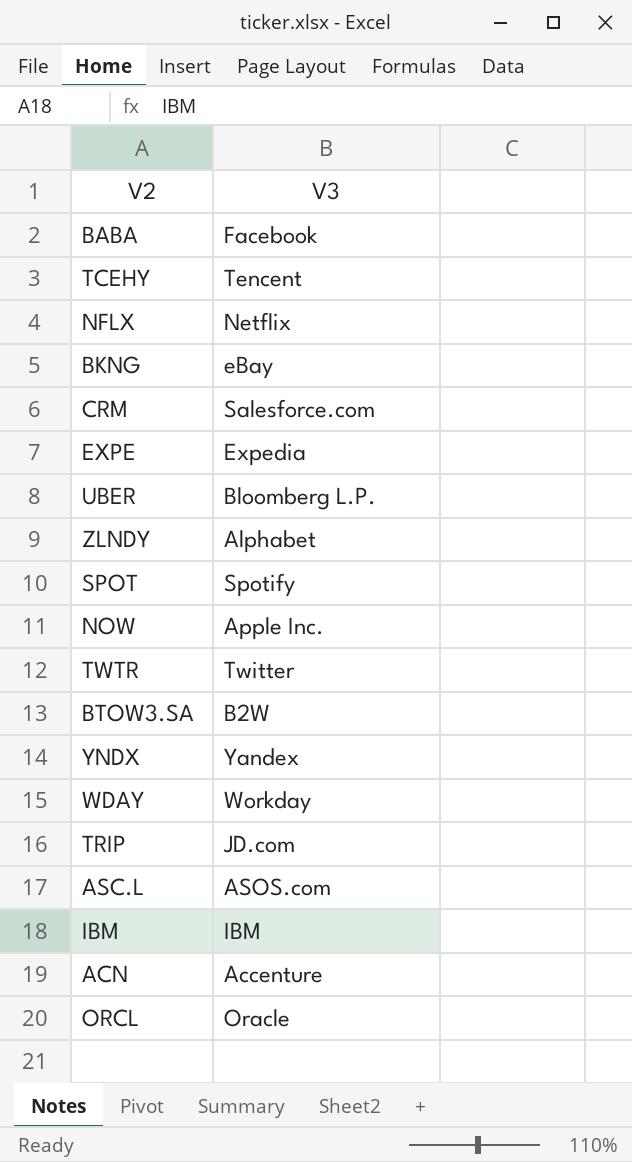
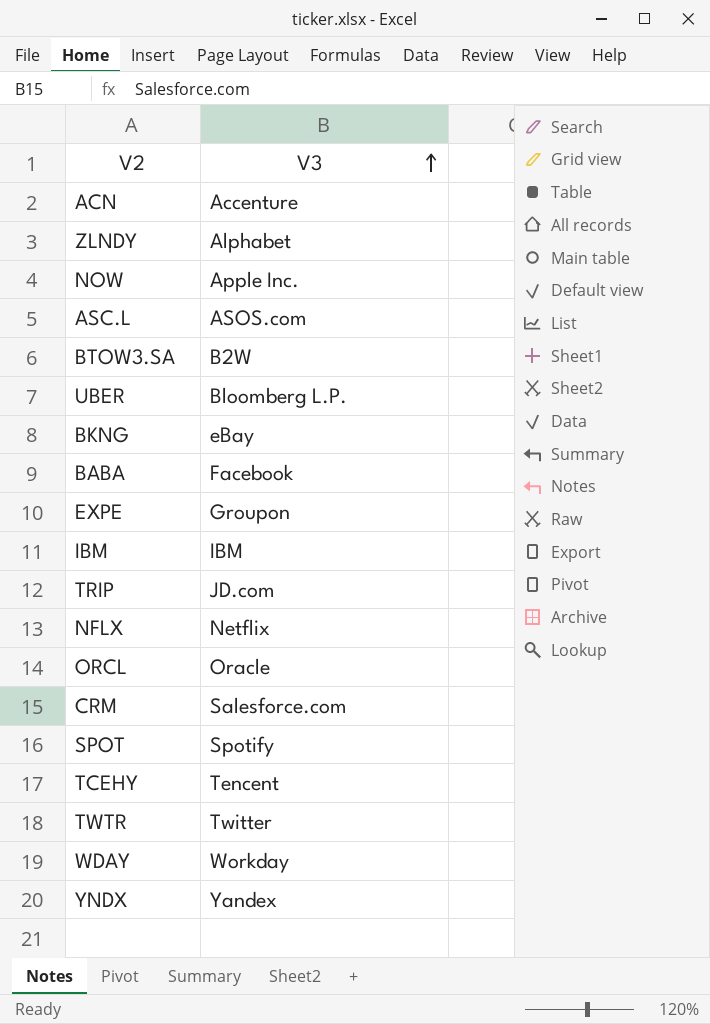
row order: none -> V3 ascending
EXPE | V3: Expedia -> Groupon

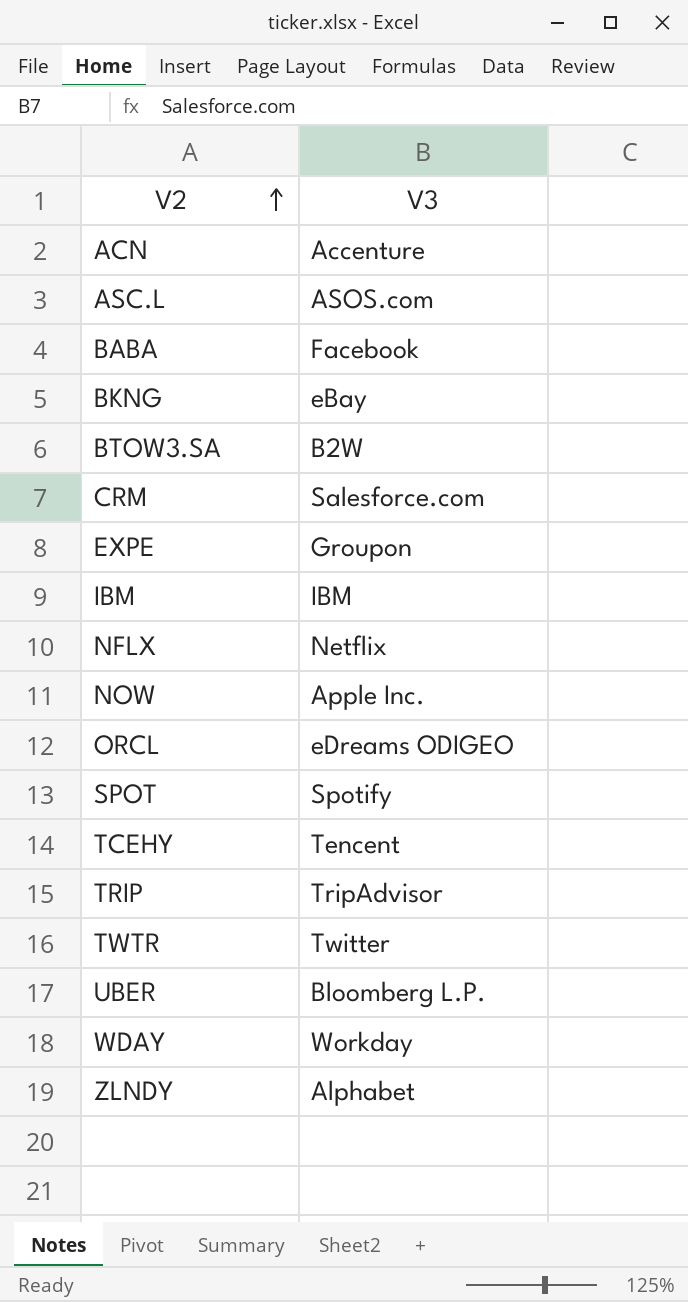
row order: V3 ascending -> V2 ascending
row YNDX: Yandex -> none
ORCL | V3: Oracle -> eDreams ODIGEO
TRIP | V3: JD.com -> TripAdvisor

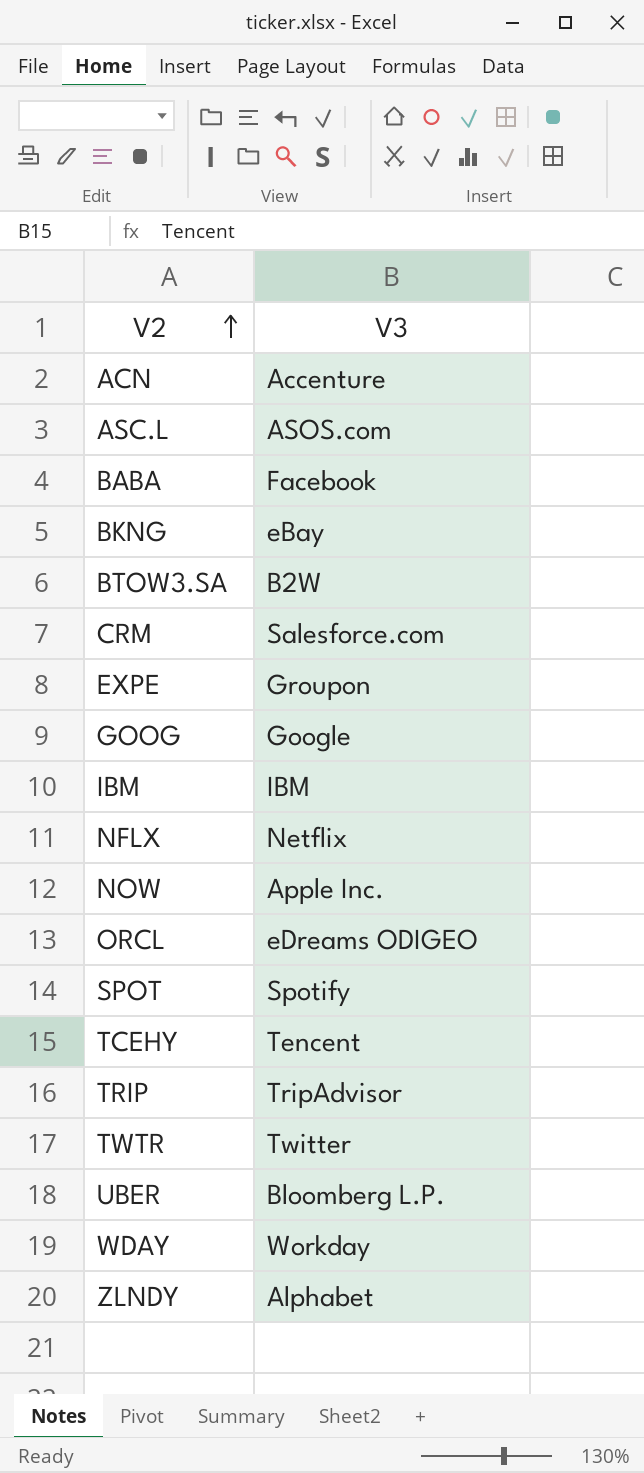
row GOOG: none -> Google

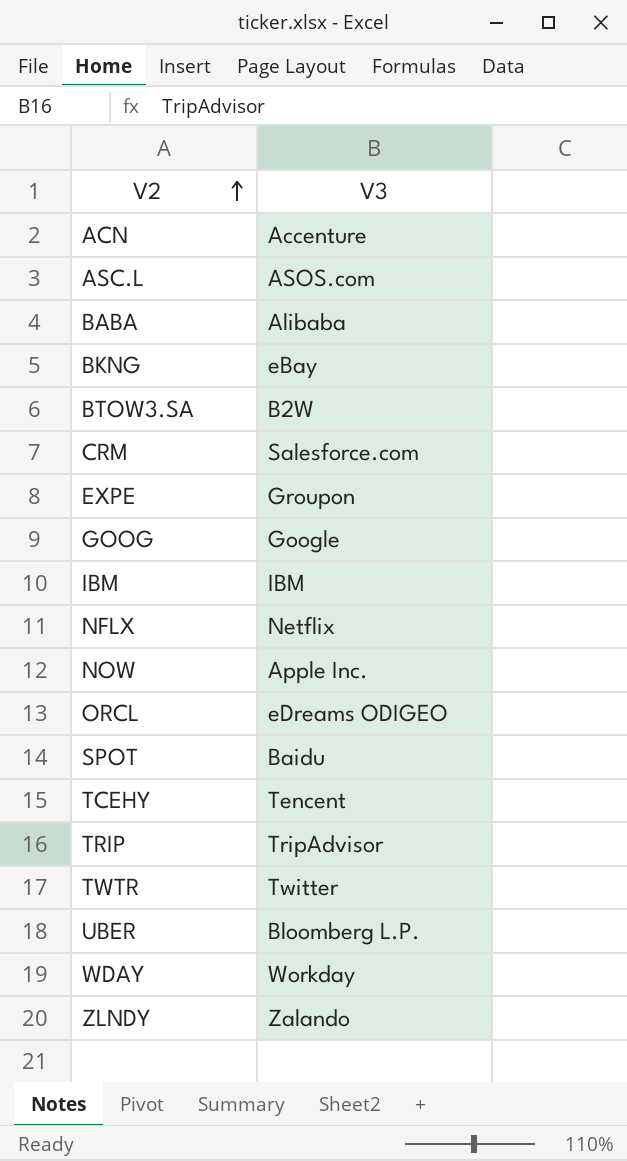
BABA | V3: Facebook -> Alibaba
SPOT | V3: Spotify -> Baidu
ZLNDY | V3: Alphabet -> Zalando

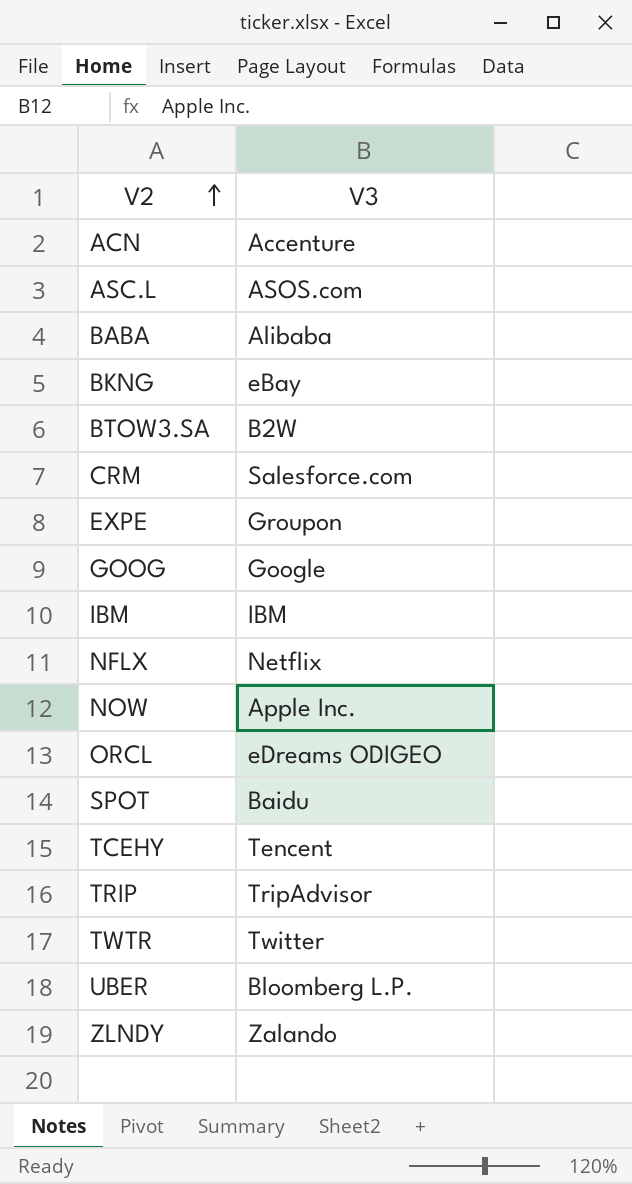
row WDAY: Workday -> none

